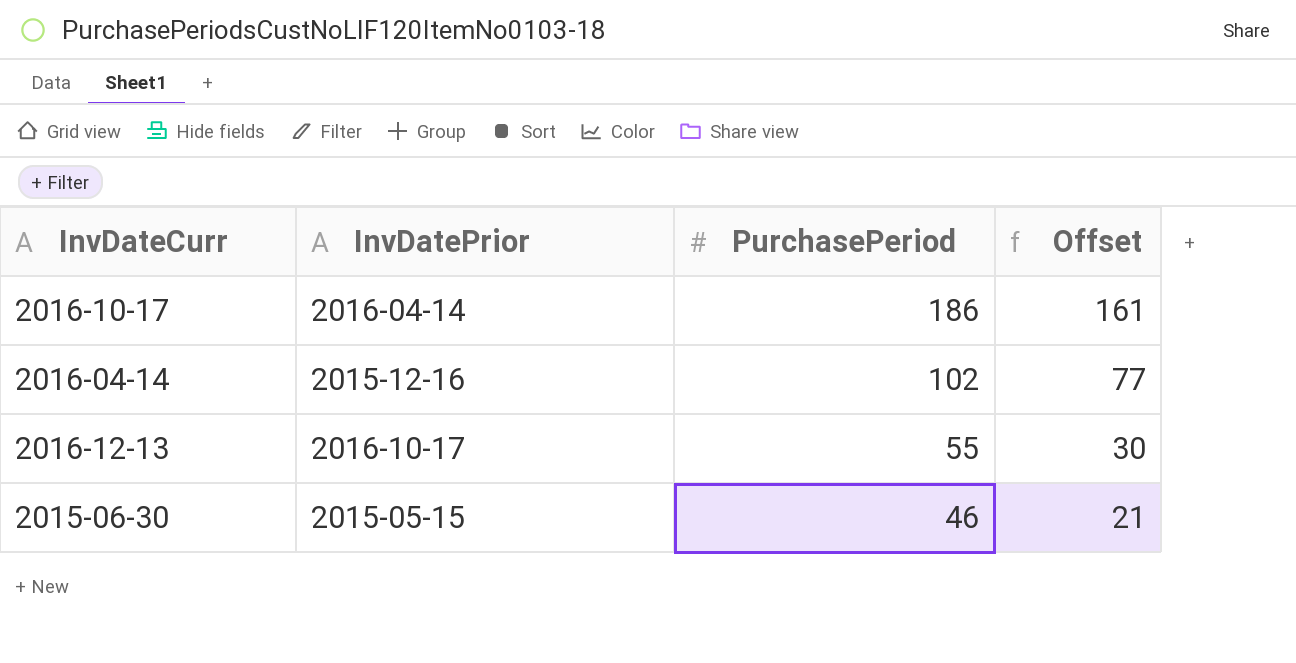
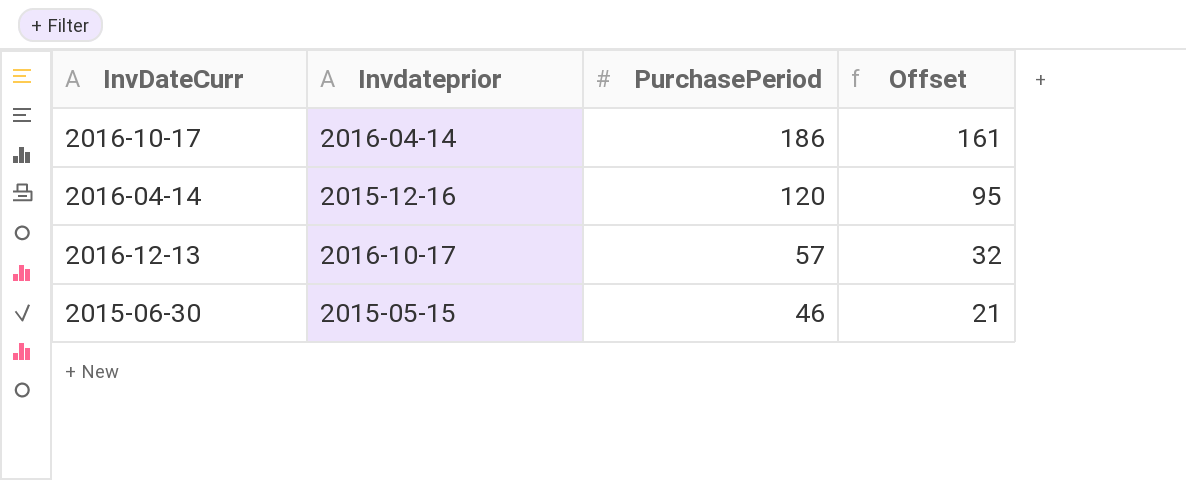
column name: InvDatePrior -> Invdateprior
2016-04-14 | PurchasePeriod: 102 -> 120
2016-04-14 | Offset: 77 -> 95
2016-12-13 | PurchasePeriod: 55 -> 57
2016-12-13 | Offset: 30 -> 32

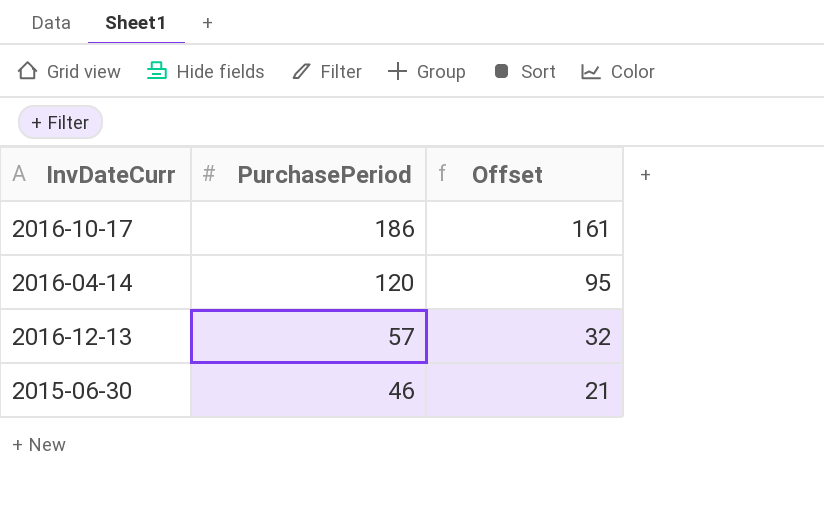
column Invdateprior | position: 2 -> none

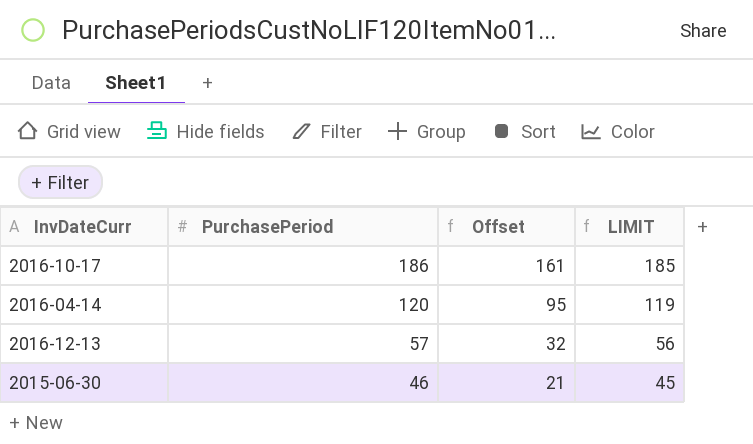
column LIMIT | formula: none -> [PurchasePeriod] - 1

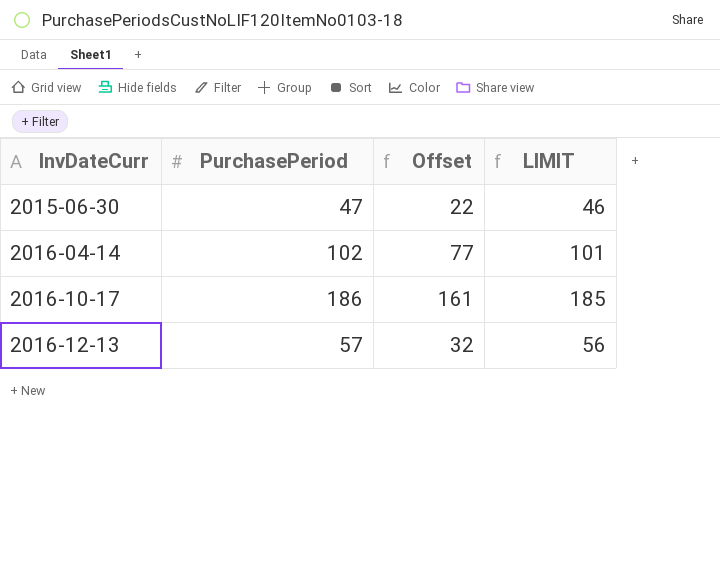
row order: PurchasePeriod descending -> InvDateCurr ascending
2015-06-30 | PurchasePeriod: 46 -> 47
2015-06-30 | Offset: 21 -> 22
2015-06-30 | LIMIT: 45 -> 46
2016-04-14 | PurchasePeriod: 120 -> 102
2016-04-14 | Offset: 95 -> 77
2016-04-14 | LIMIT: 119 -> 101

